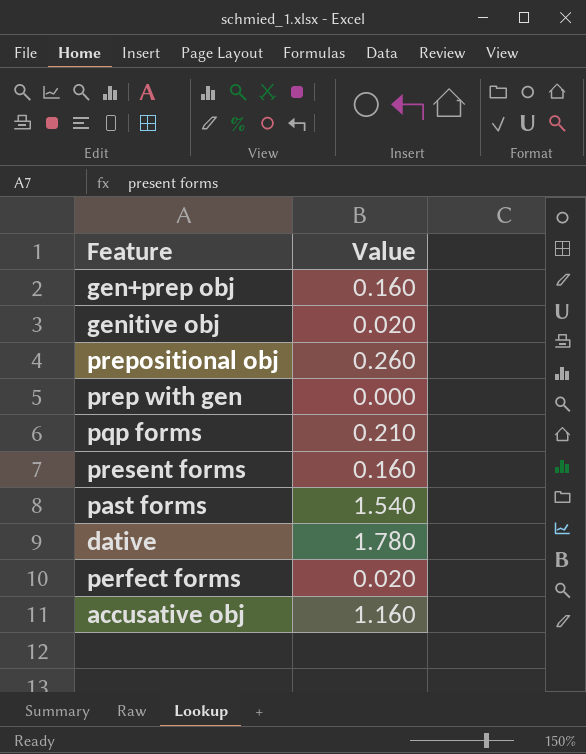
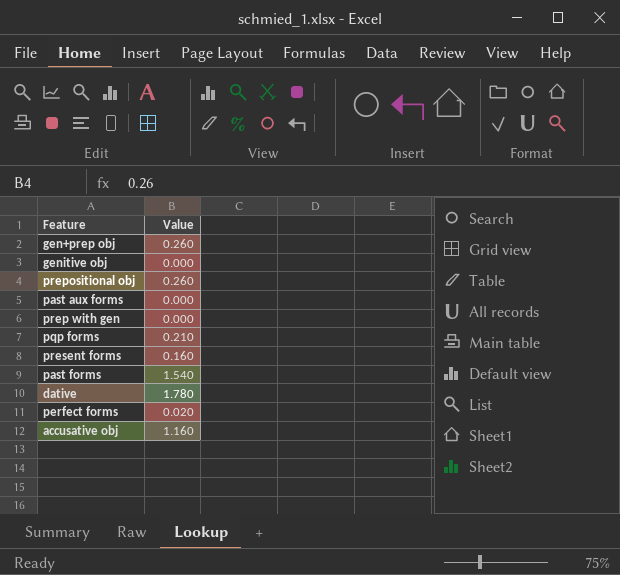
gen+prep obj | Value: 0.160 -> 0.260
genitive obj | Value: 0.020 -> 0.000
row past aux forms: none -> 0.000

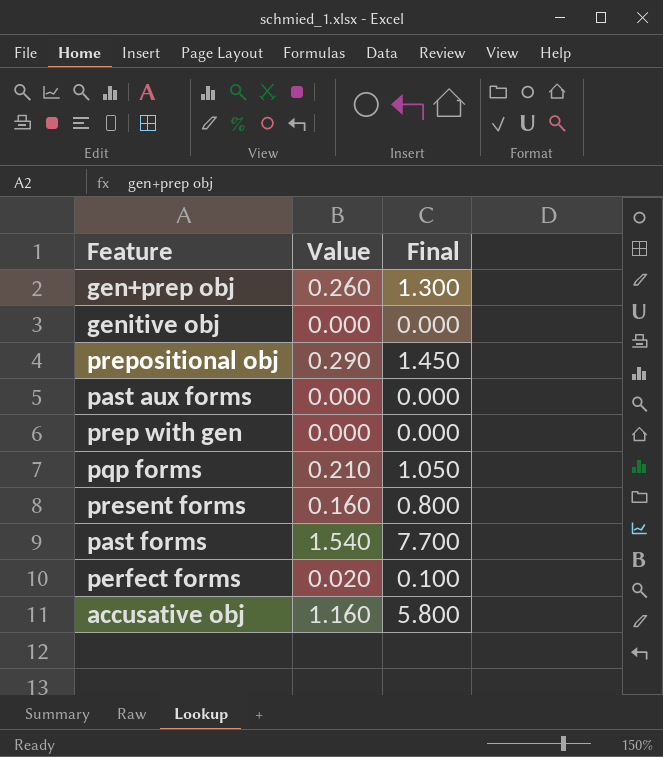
column Final | formula: none -> [Value] * 5
row dative: 1.780 -> none
prepositional obj | Value: 0.260 -> 0.290

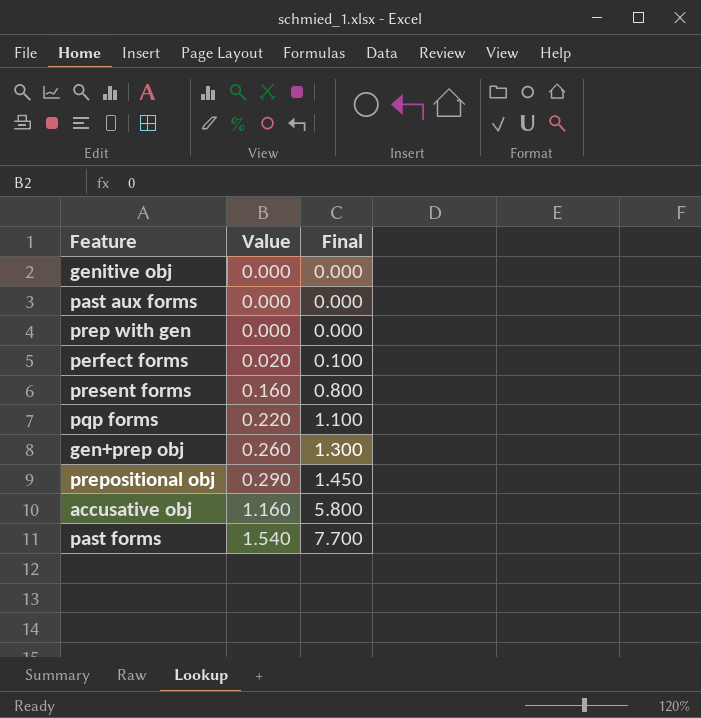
row order: none -> Value ascending
pqp forms | Value: 0.210 -> 0.220
pqp forms | Final: 1.050 -> 1.100

